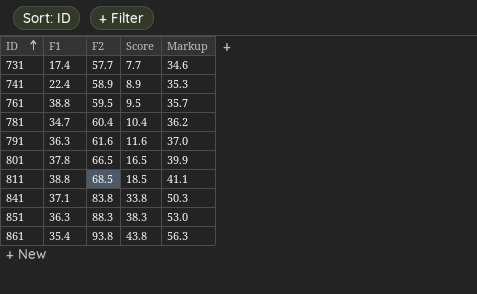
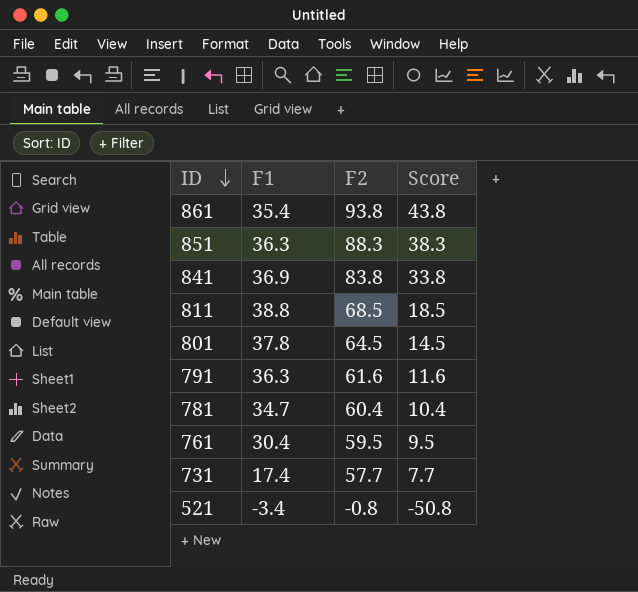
row order: ID ascending -> ID descending
column Markup | formula: [F2] * 0.6 -> none
row 741: 22.4 | 58.9 | 8.9 | 35.3 -> none
841 | F1: 37.1 -> 36.9
801 | F2: 66.5 -> 64.5
801 | Score: 16.5 -> 14.5
761 | F1: 38.8 -> 30.4
row 521: none -> -3.4 | -0.8 | -50.8

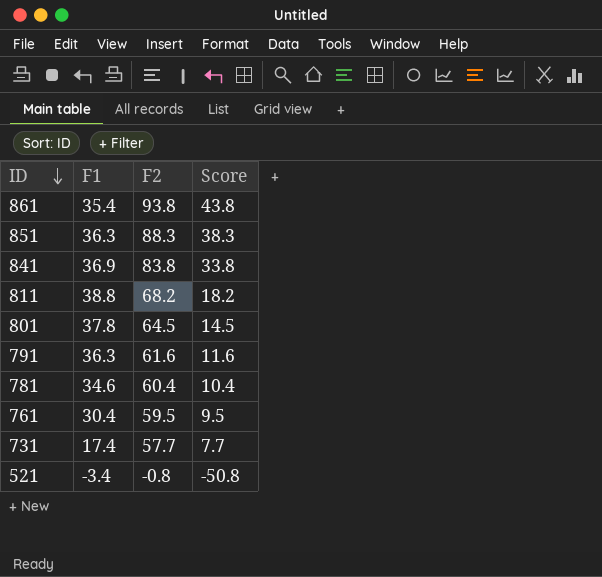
811 | F2: 68.5 -> 68.2
811 | Score: 18.5 -> 18.2
781 | F1: 34.7 -> 34.6

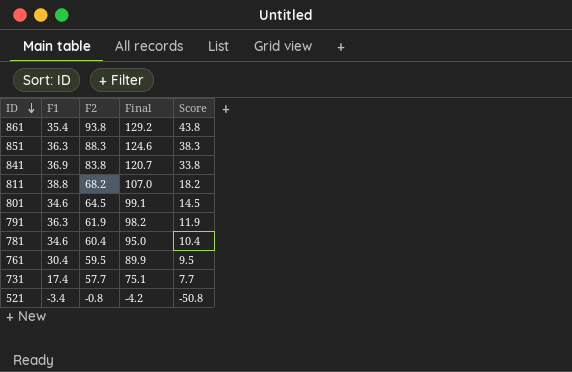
column Final | formula: none -> [F1] + [F2]
801 | F1: 37.8 -> 34.6
791 | F2: 61.6 -> 61.9
791 | Score: 11.6 -> 11.9

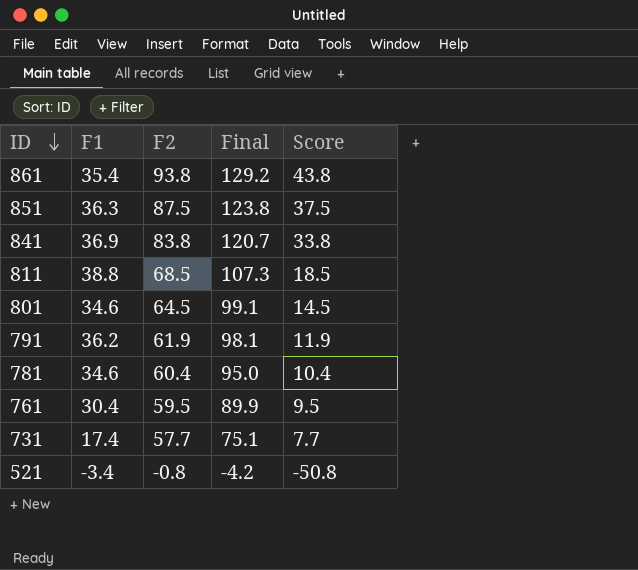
851 | F2: 88.3 -> 87.5
851 | Final: 124.6 -> 123.8
851 | Score: 38.3 -> 37.5
811 | F2: 68.2 -> 68.5
811 | Final: 107.0 -> 107.3
811 | Score: 18.2 -> 18.5
791 | F1: 36.3 -> 36.2
791 | Final: 98.2 -> 98.1

